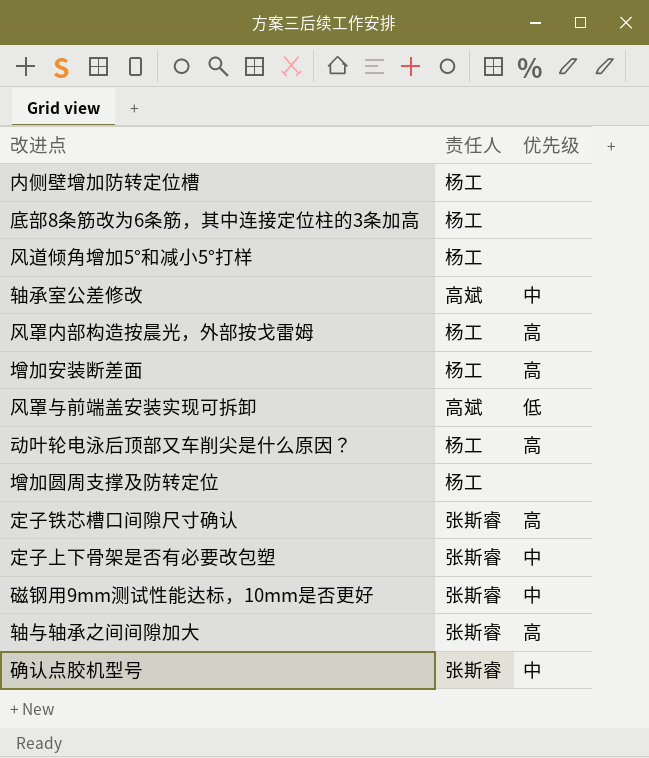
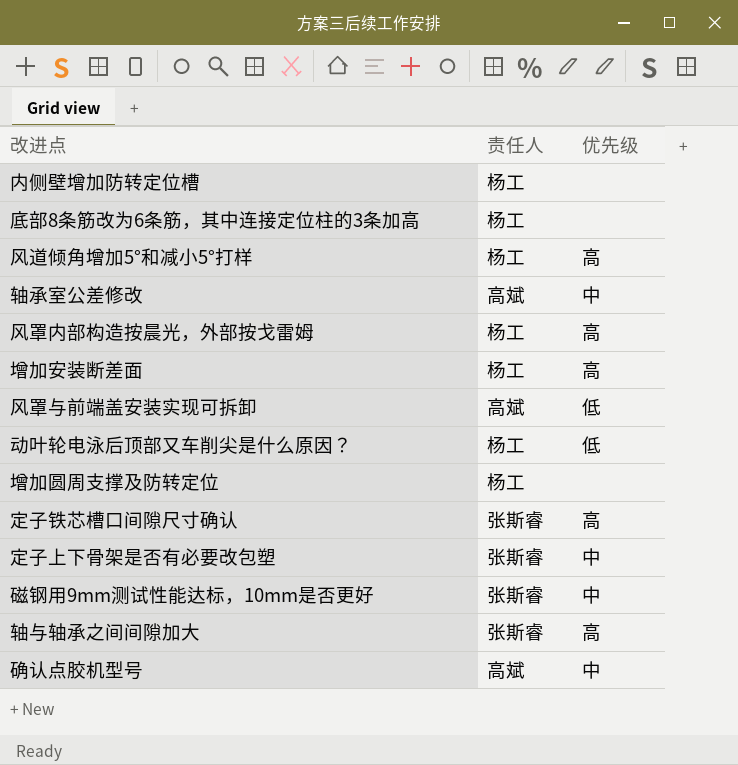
风道倾角增加5°和减小5°打样 | 优先级: none -> 高
动叶轮电泳后顶部又车削尖是什么原因？ | 优先级: 高 -> 低
确认点胶机型号 | 责任人: 张斯睿 -> 高斌

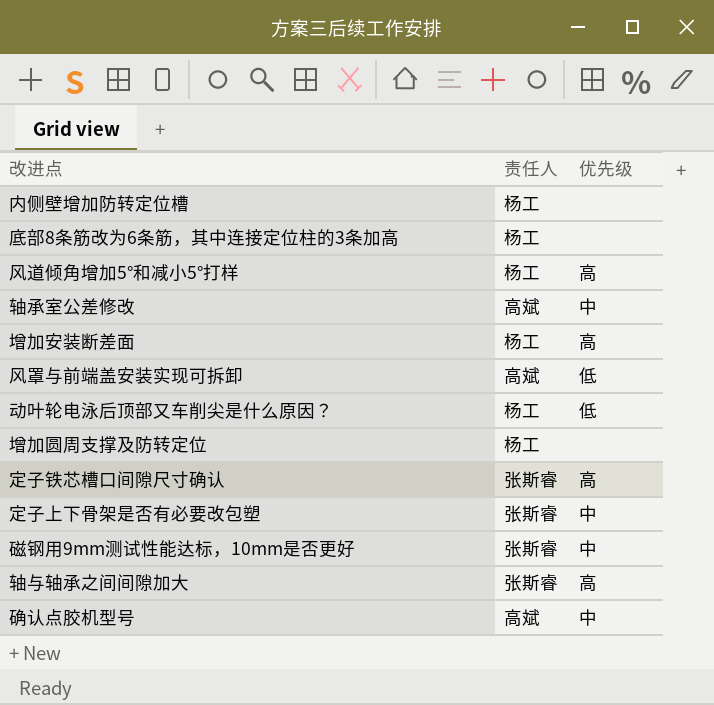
row 风罩内部构造按晨光，外部按戈雷姆: 杨工 | 高 -> none

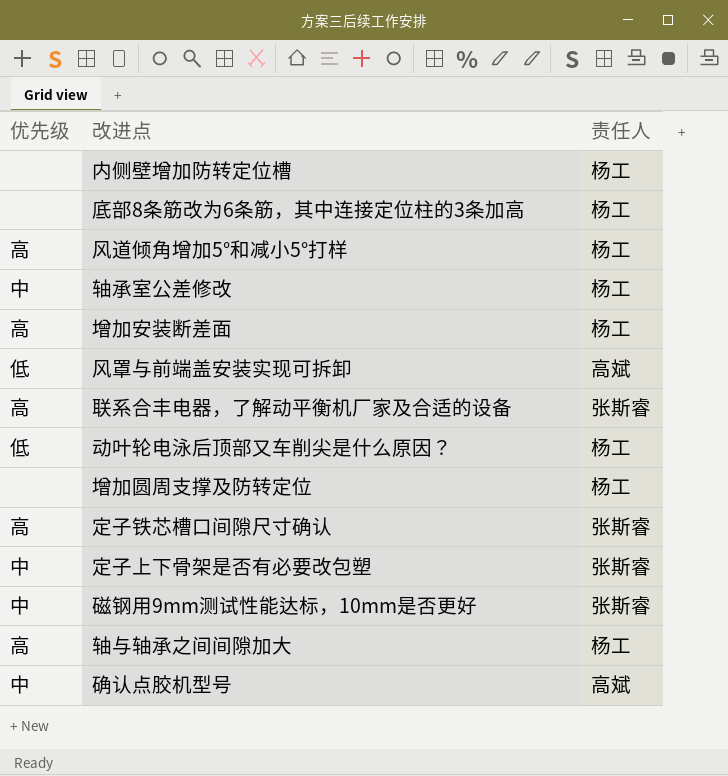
column 优先级 | position: 3 -> 1
轴承室公差修改 | 责任人: 高斌 -> 杨工
row 联系合丰电器，了解动平衡机厂家及合适的设备: none -> 高 | 张斯睿
轴与轴承之间间隙加大 | 责任人: 张斯睿 -> 杨工

